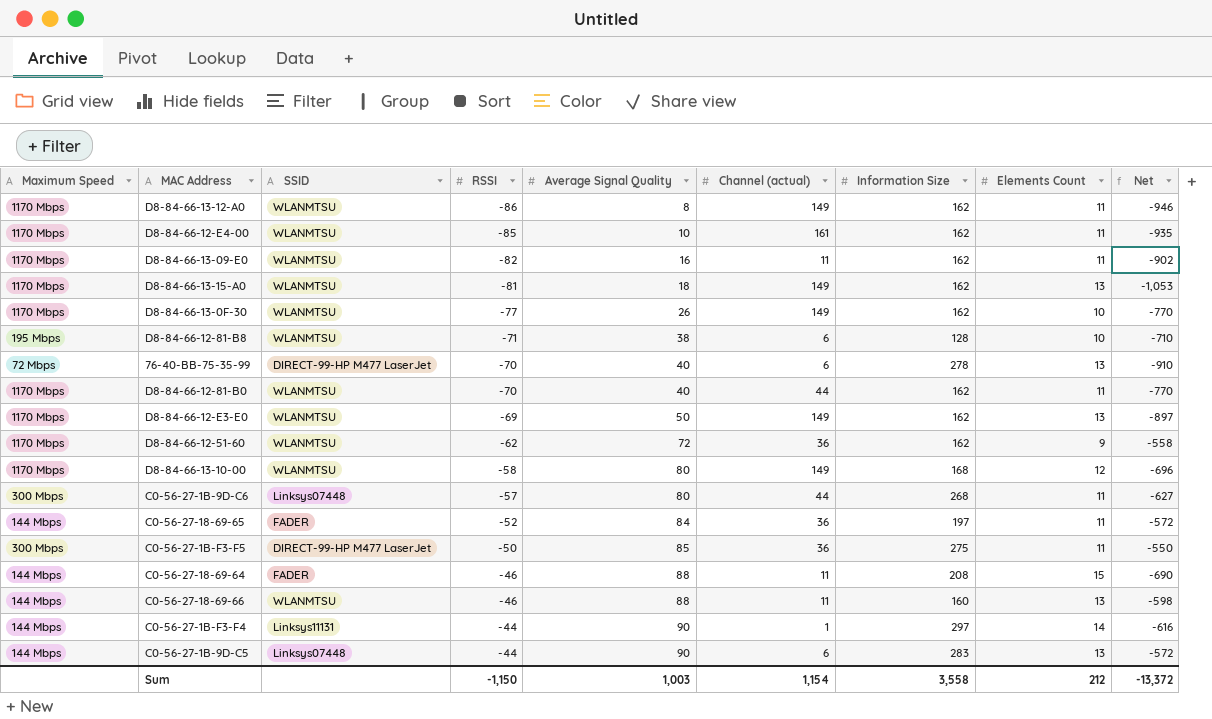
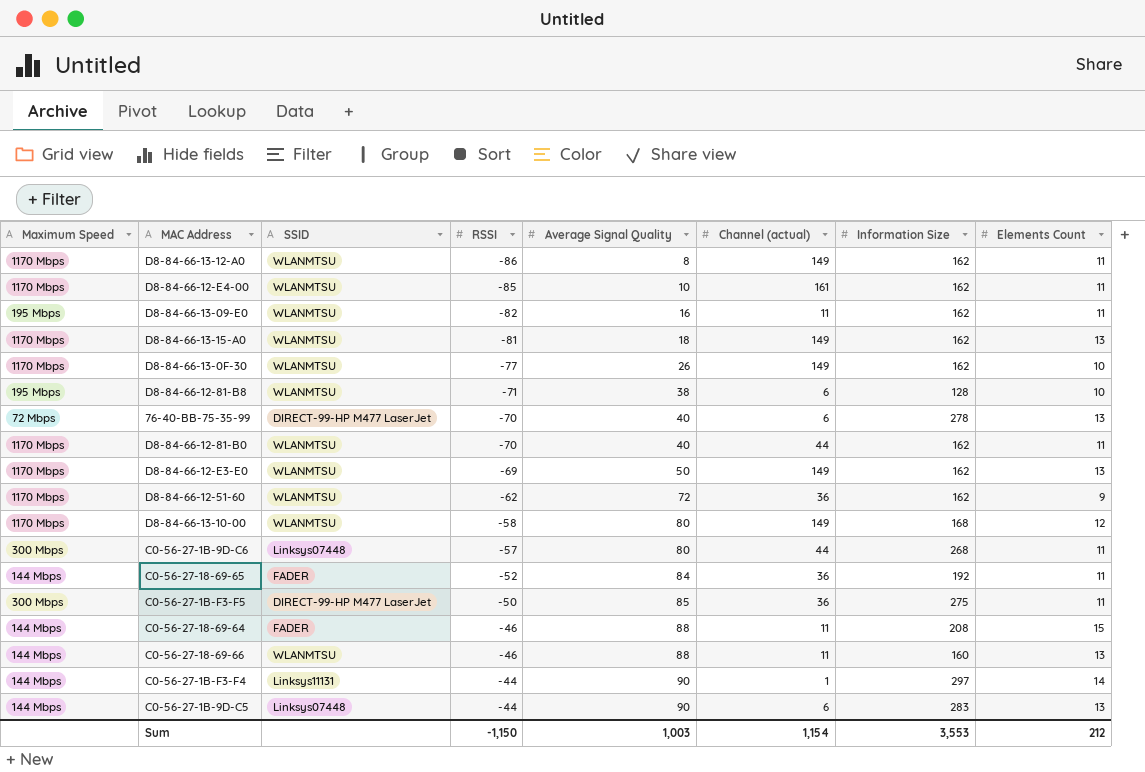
column Net | formula: [RSSI] * [Elements Count] -> none
D8-84-66-13-09-E0 | Maximum Speed: 1170 Mbps -> 195 Mbps
C0-56-27-18-69-65 | Information Size: 197 -> 192
Sum | Information Size: 3,558 -> 3,553

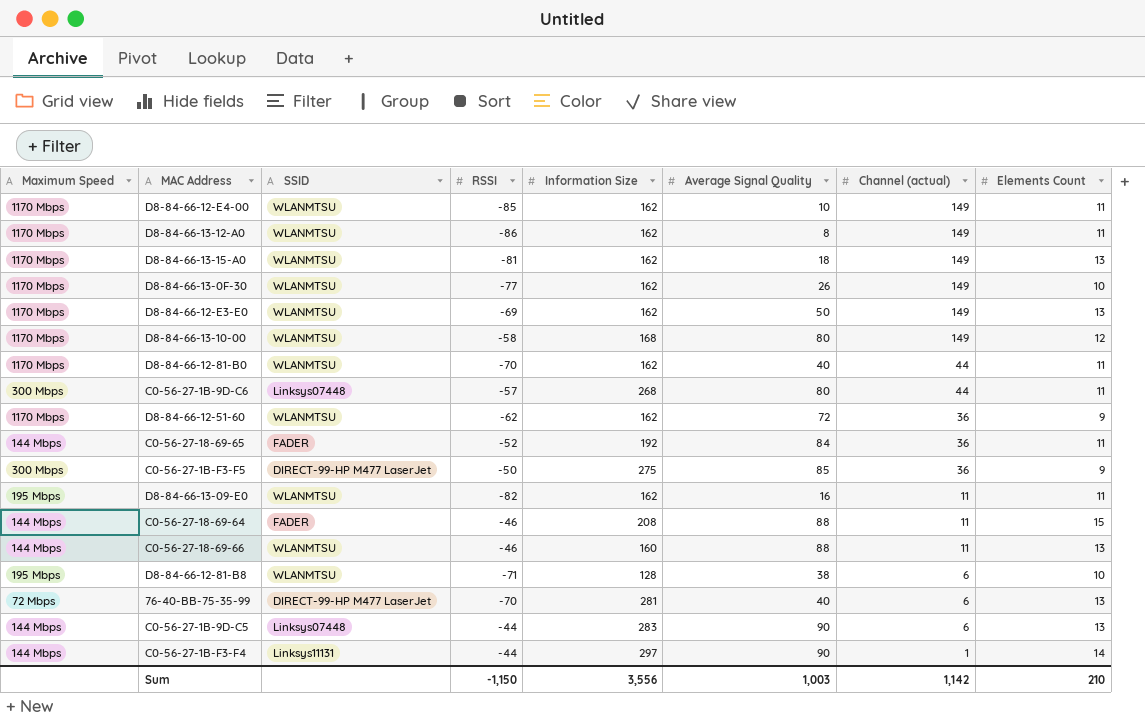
row order: RSSI ascending -> Channel (actual) descending
column Information Size | position: 7 -> 5
D8-84-66-12-E4-00 | Channel (actual): 161 -> 149
C0-56-27-1B-F3-F5 | Elements Count: 11 -> 9
76-40-BB-75-35-99 | Information Size: 278 -> 281
Sum | Information Size: 3,553 -> 3,556
Sum | Channel (actual): 1,154 -> 1,142
Sum | Elements Count: 212 -> 210

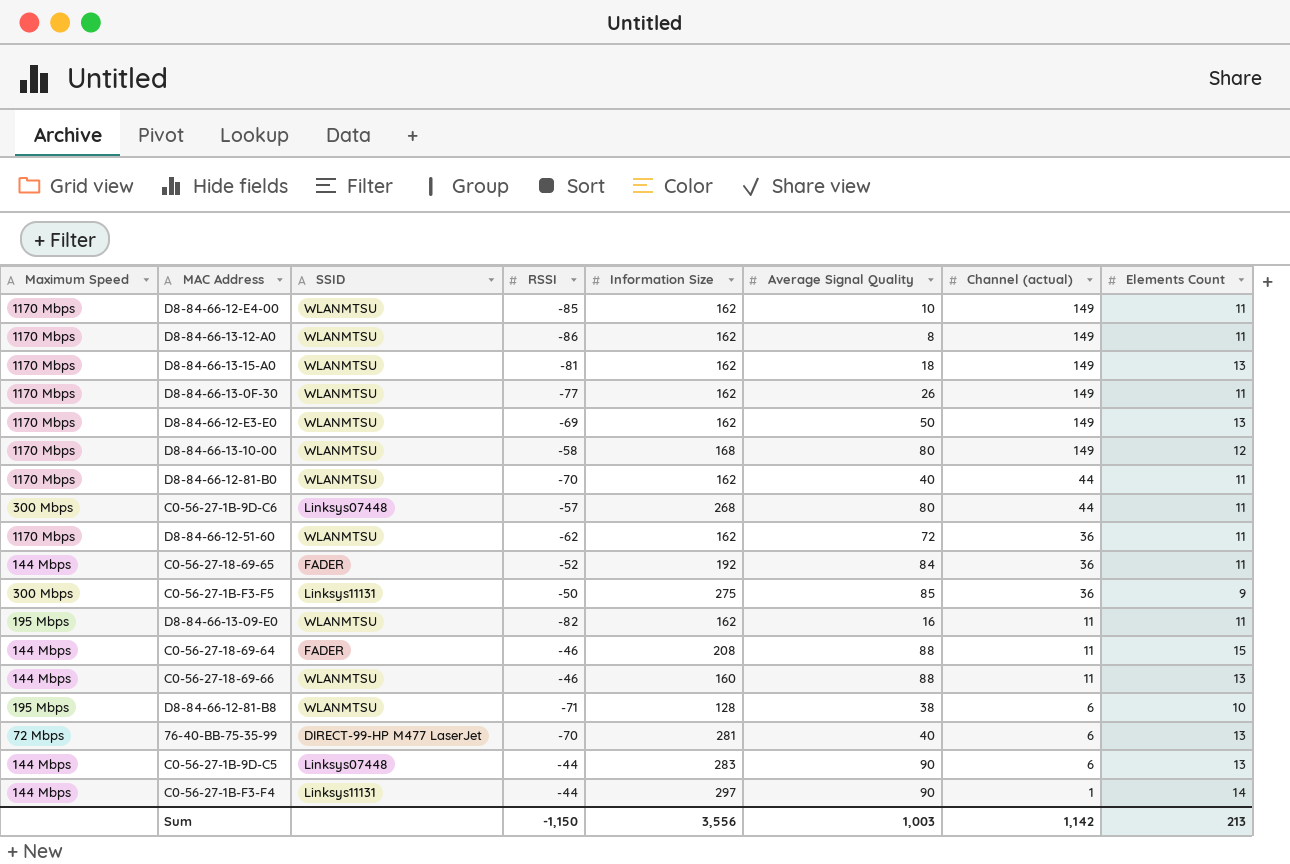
D8-84-66-13-0F-30 | Elements Count: 10 -> 11
D8-84-66-12-51-60 | Elements Count: 9 -> 11
C0-56-27-1B-F3-F5 | SSID: DIRECT-99-HP M477 LaserJet -> Linksys11131
Sum | Elements Count: 210 -> 213

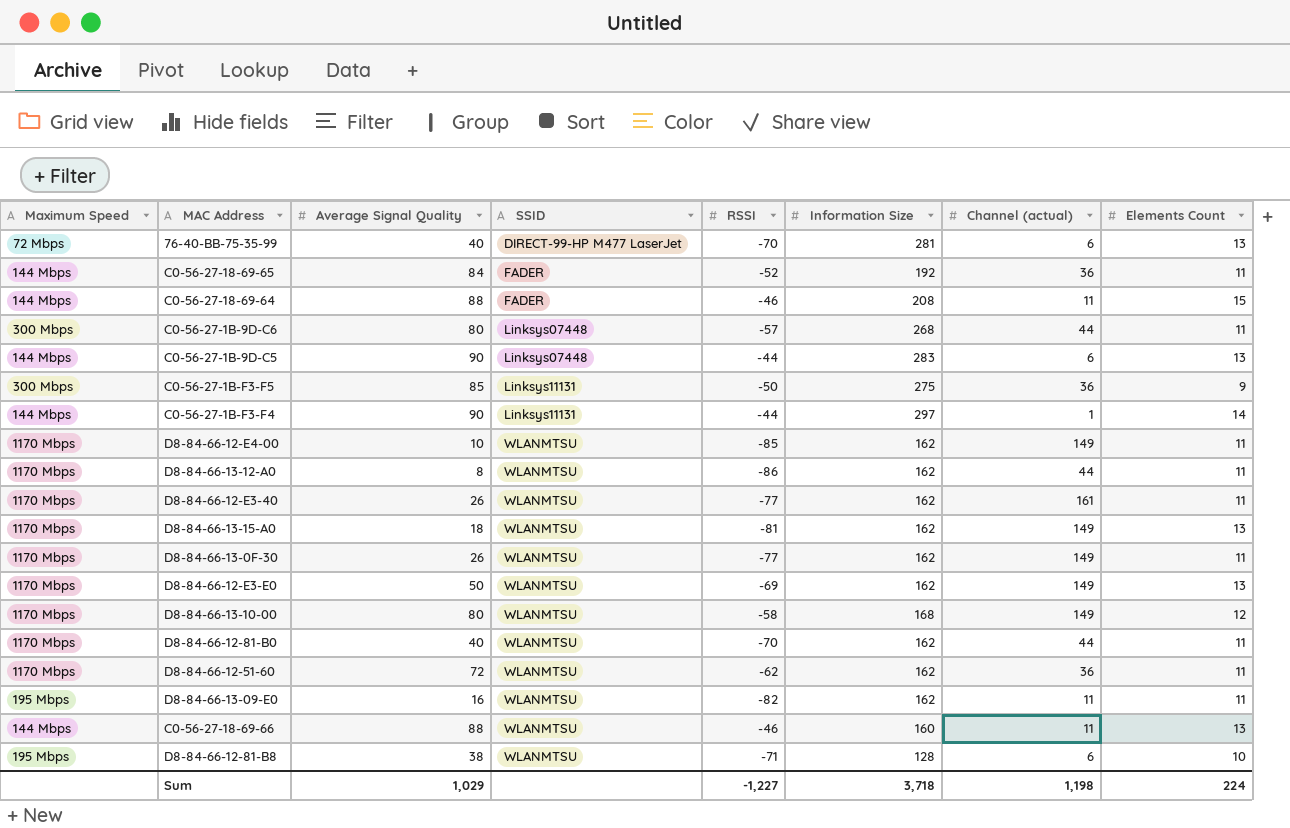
row order: Channel (actual) descending -> SSID ascending
column Average Signal Quality | position: 6 -> 3
D8-84-66-13-12-A0 | Channel (actual): 149 -> 44
row D8-84-66-12-E3-40: none -> 1170 Mbps | 26 | WLANMTSU | -77 | 162 | 161 | 11
Sum | Average Signal Quality: 1,003 -> 1,029
Sum | RSSI: -1,150 -> -1,227
Sum | Information Size: 3,556 -> 3,718
Sum | Channel (actual): 1,142 -> 1,198
Sum | Elements Count: 213 -> 224

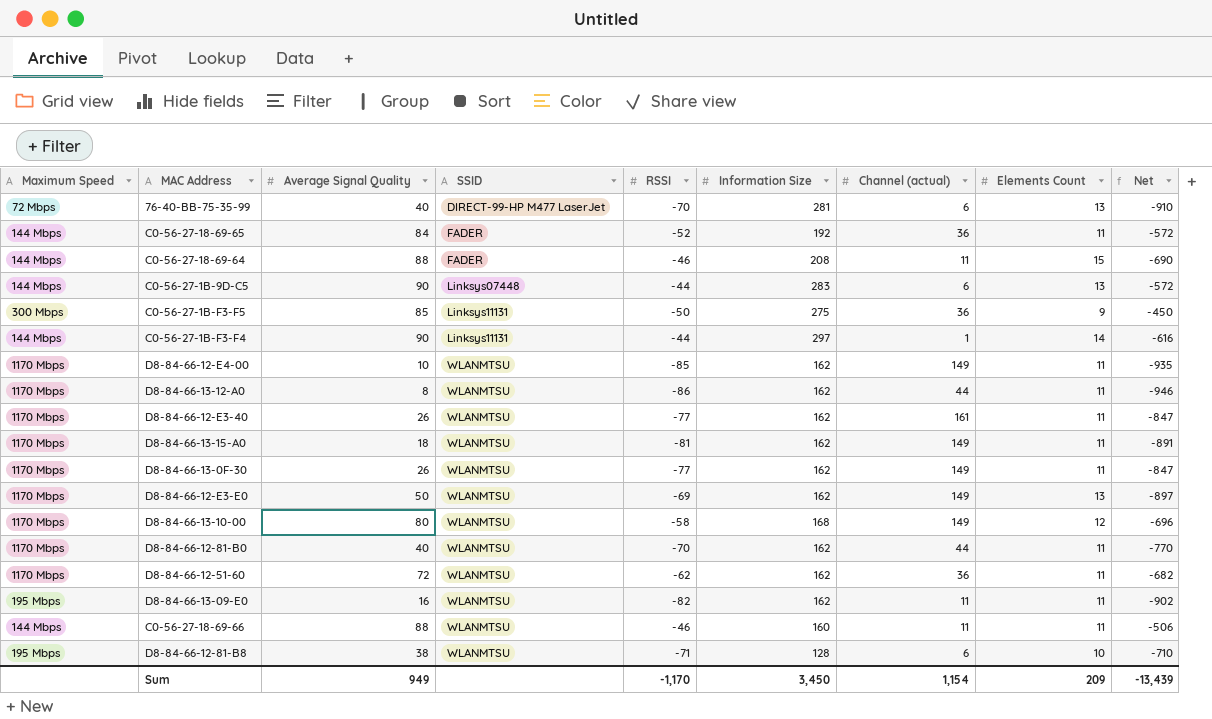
column Net | formula: none -> [RSSI] * [Elements Count]
row C0-56-27-1B-9D-C6: 300 Mbps | 80 | Linksys07448 | -57 | 268 | 44 | 11 -> none
D8-84-66-13-15-A0 | Elements Count: 13 -> 11
C0-56-27-18-69-66 | Elements Count: 13 -> 11
Sum | Average Signal Quality: 1,029 -> 949
Sum | RSSI: -1,227 -> -1,170
Sum | Information Size: 3,718 -> 3,450
Sum | Channel (actual): 1,198 -> 1,154
Sum | Elements Count: 224 -> 209

